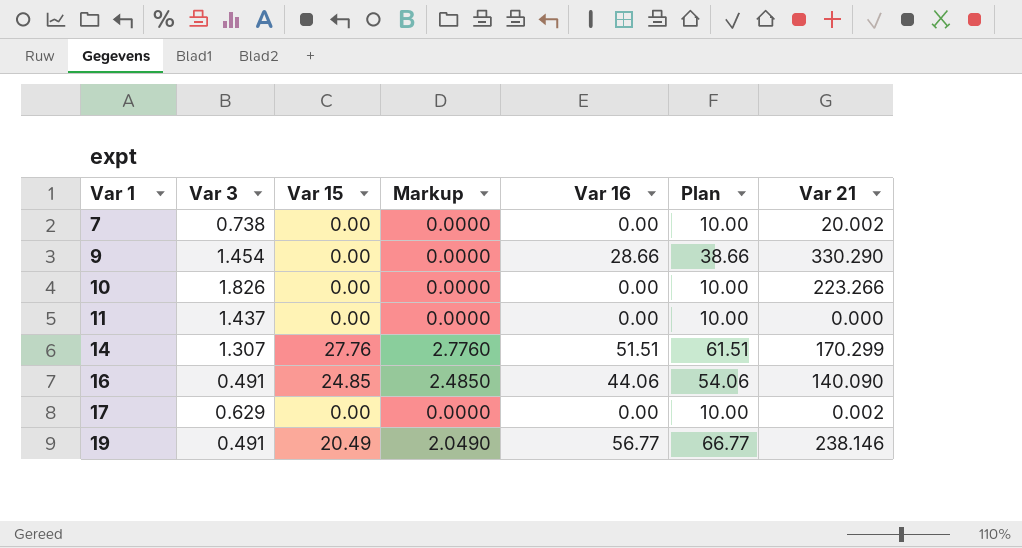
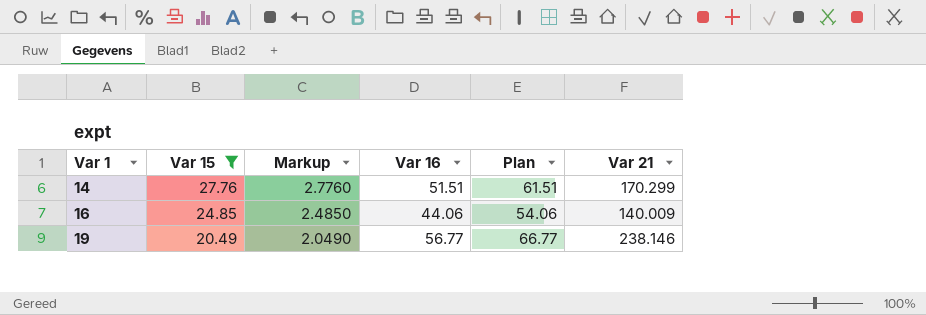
filter: none -> Var 15 != 0.00
column Var 3 | position: 2 -> none
16 | Var 21: 140.090 -> 140.009

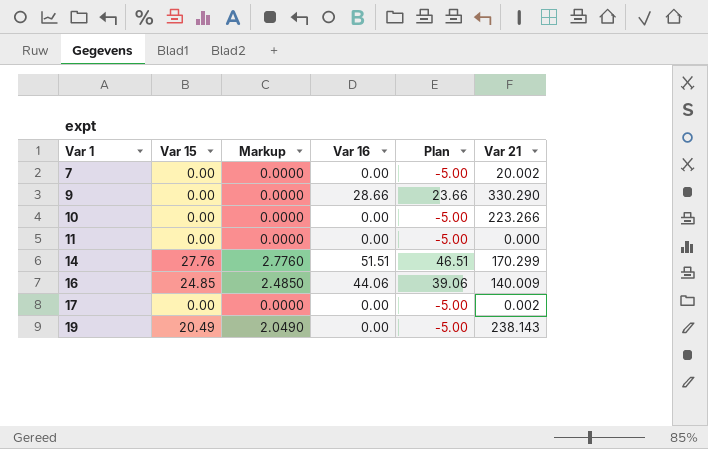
filter: Var 15 != 0.00 -> none
column Plan | formula: [Var 16] + 10 -> [Var 16] - 5
19 | Var 16: 56.77 -> 0.00
19 | Var 21: 238.146 -> 238.143

